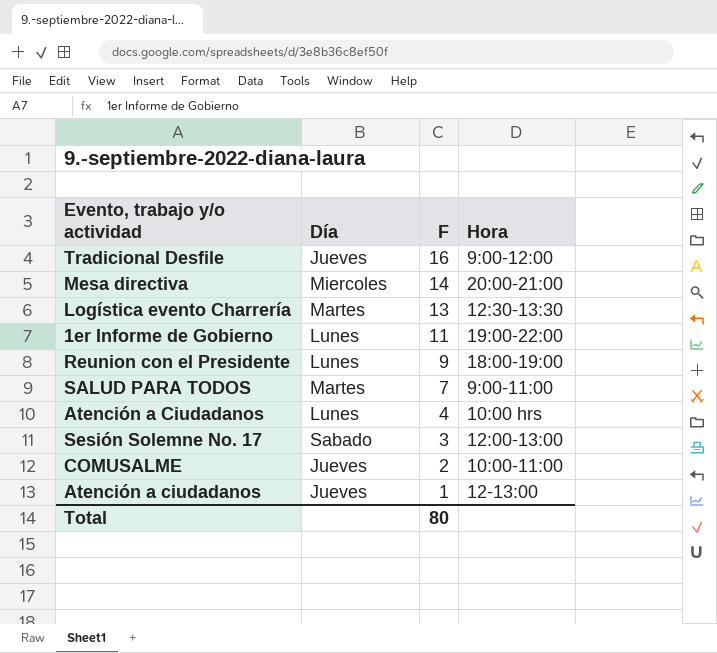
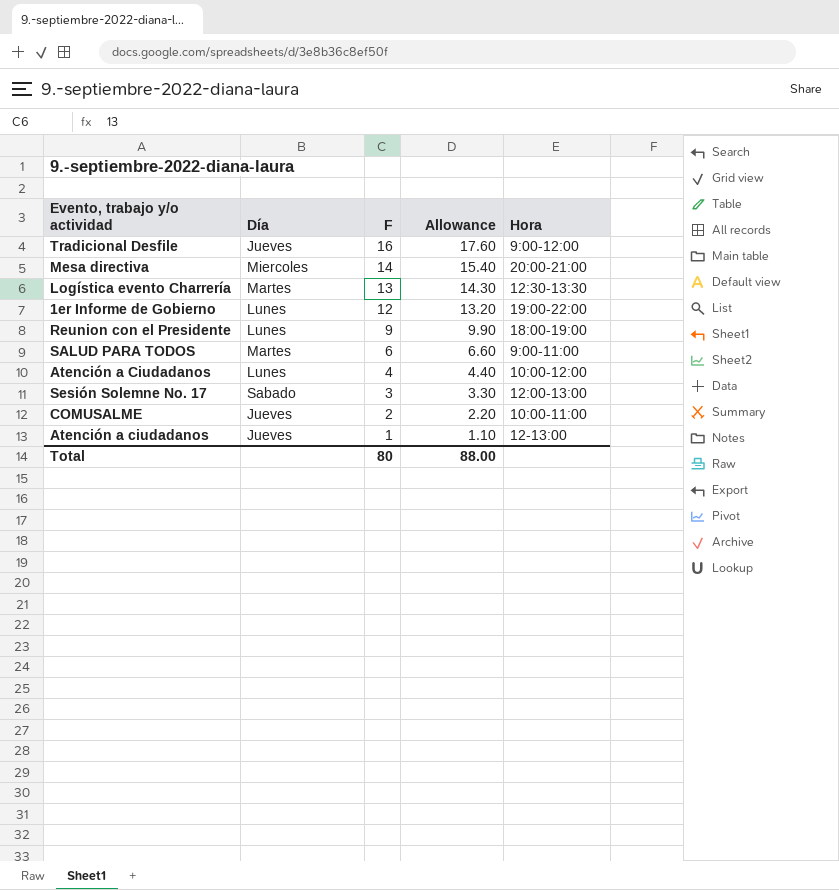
column Allowance | formula: none -> [F] * 1.1
1er Informe de Gobierno | F: 11 -> 12
SALUD PARA TODOS | F: 7 -> 6
Atención a Ciudadanos | Hora: 10:00 hrs -> 10:00-12:00

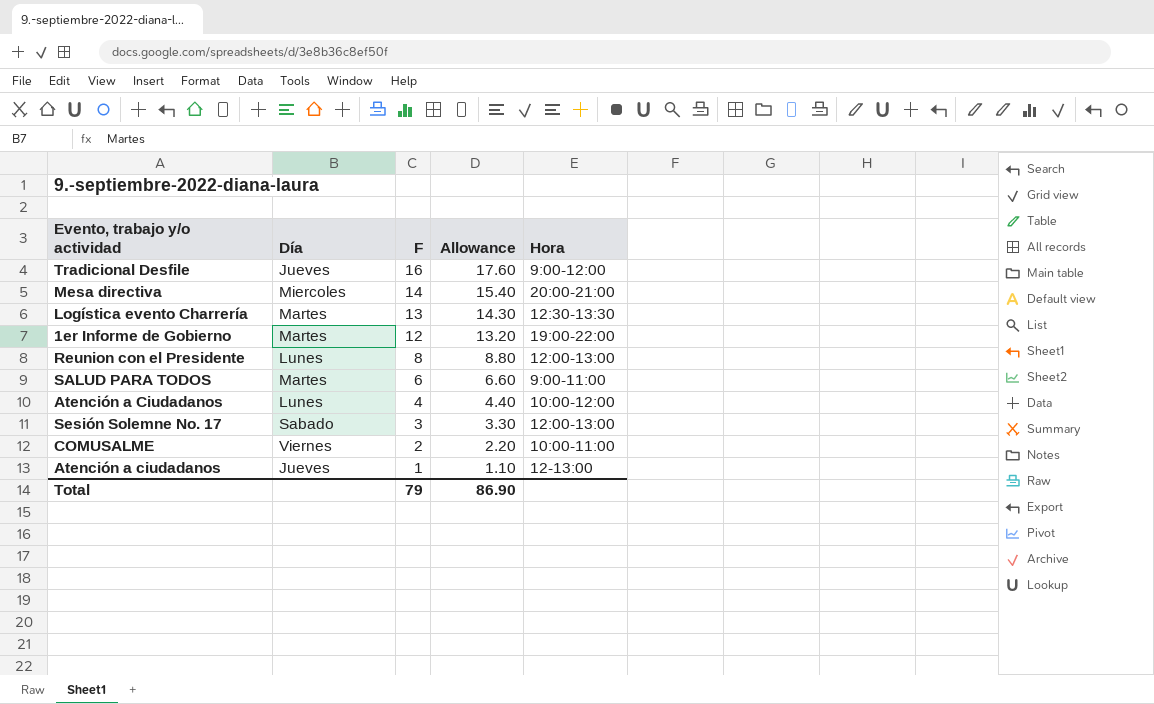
1er Informe de Gobierno | Día: Lunes -> Martes
Reunion con el Presidente | F: 9 -> 8
Reunion con el Presidente | Allowance: 9.90 -> 8.80
Reunion con el Presidente | Hora: 18:00-19:00 -> 12:00-13:00
COMUSALME | Día: Jueves -> Viernes
Total | F: 80 -> 79
Total | Allowance: 88.00 -> 86.90

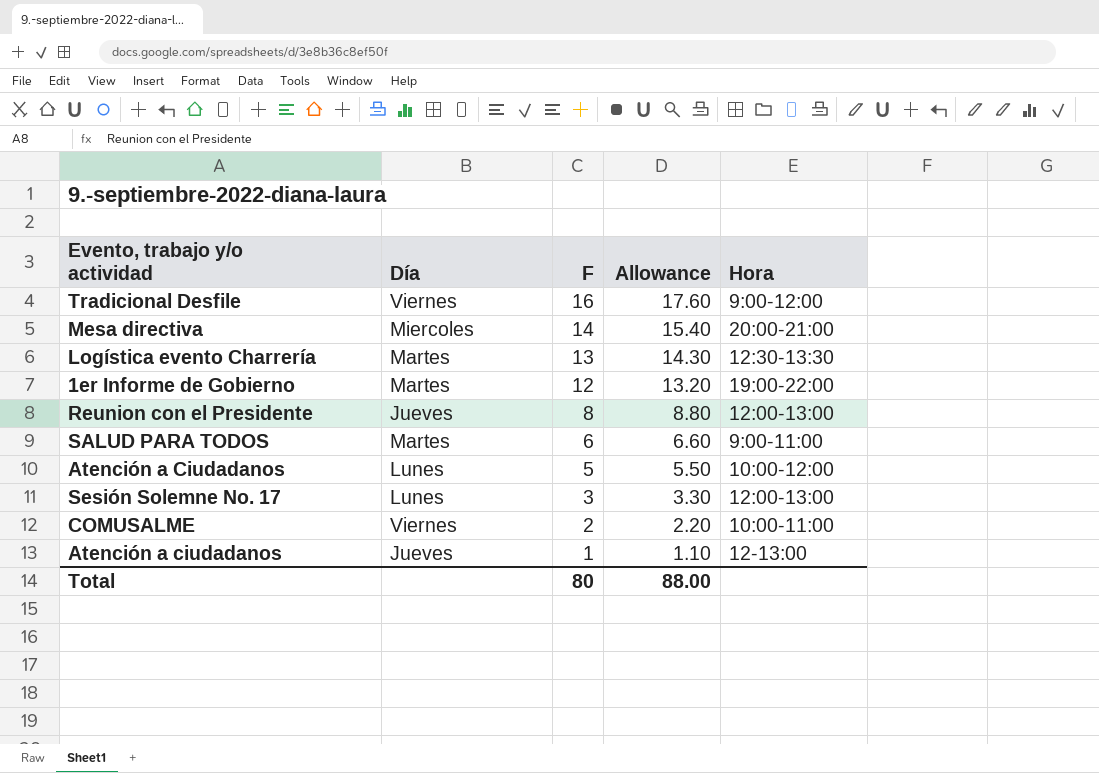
Tradicional Desfile | Día: Jueves -> Viernes
Reunion con el Presidente | Día: Lunes -> Jueves
Atención a Ciudadanos | F: 4 -> 5
Atención a Ciudadanos | Allowance: 4.40 -> 5.50
Sesión Solemne No. 17 | Día: Sabado -> Lunes
Total | F: 79 -> 80
Total | Allowance: 86.90 -> 88.00

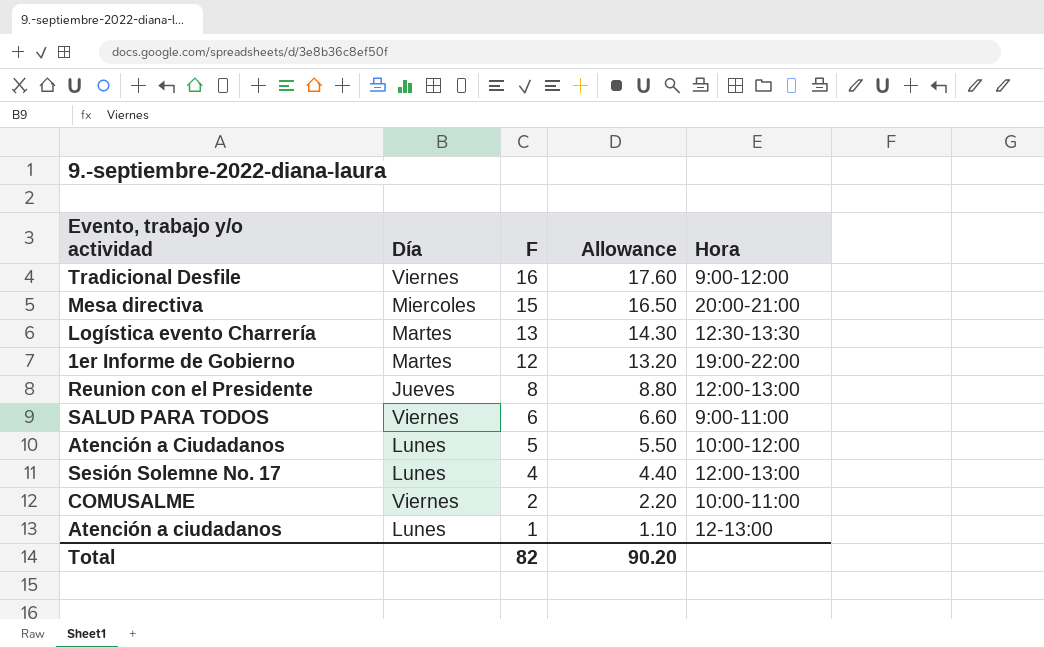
Mesa directiva | F: 14 -> 15
Mesa directiva | Allowance: 15.40 -> 16.50
SALUD PARA TODOS | Día: Martes -> Viernes
Sesión Solemne No. 17 | F: 3 -> 4
Sesión Solemne No. 17 | Allowance: 3.30 -> 4.40
Atención a ciudadanos | Día: Jueves -> Lunes
Total | F: 80 -> 82
Total | Allowance: 88.00 -> 90.20

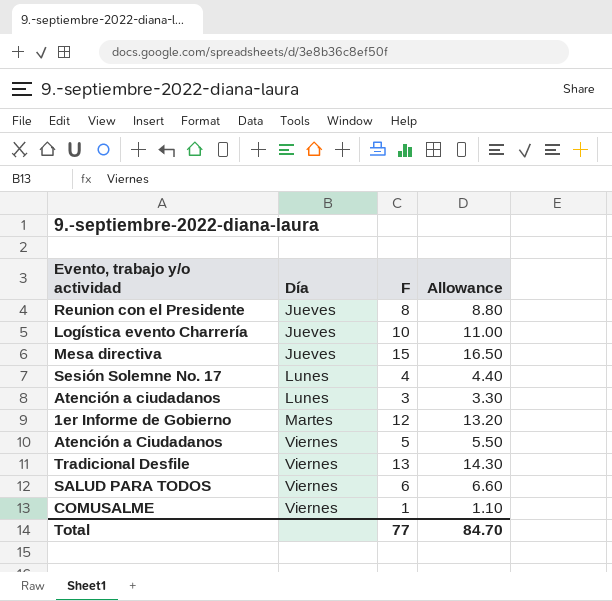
row order: F descending -> Día ascending
column Hora | position: 5 -> none
Logística evento Charrería | Día: Martes -> Jueves
Logística evento Charrería | F: 13 -> 10
Logística evento Charrería | Allowance: 14.30 -> 11.00
Mesa directiva | Día: Miercoles -> Jueves
Atención a ciudadanos | F: 1 -> 3
Atención a ciudadanos | Allowance: 1.10 -> 3.30
Atención a Ciudadanos | Día: Lunes -> Viernes
Tradicional Desfile | F: 16 -> 13
Tradicional Desfile | Allowance: 17.60 -> 14.30
COMUSALME | F: 2 -> 1
COMUSALME | Allowance: 2.20 -> 1.10
Total | F: 82 -> 77
Total | Allowance: 90.20 -> 84.70

